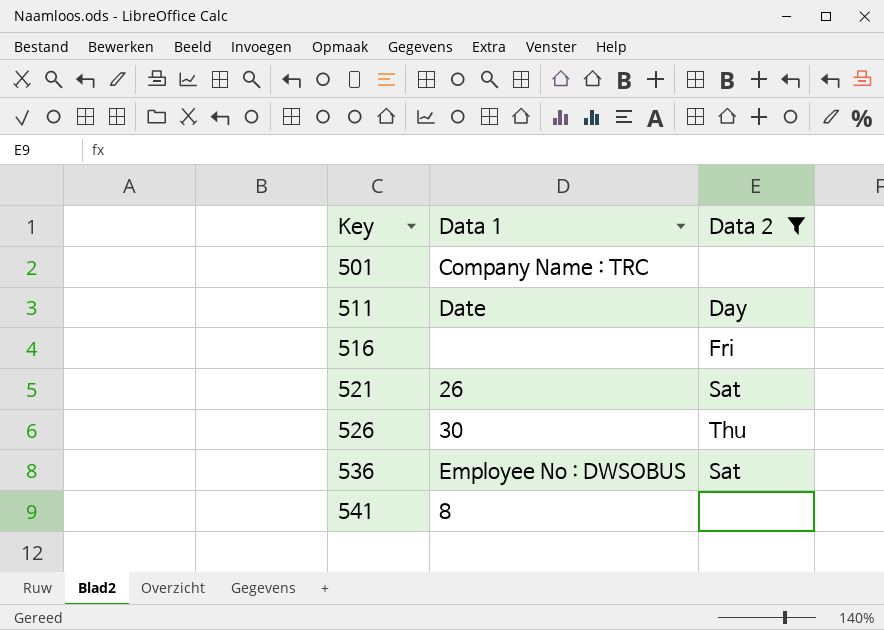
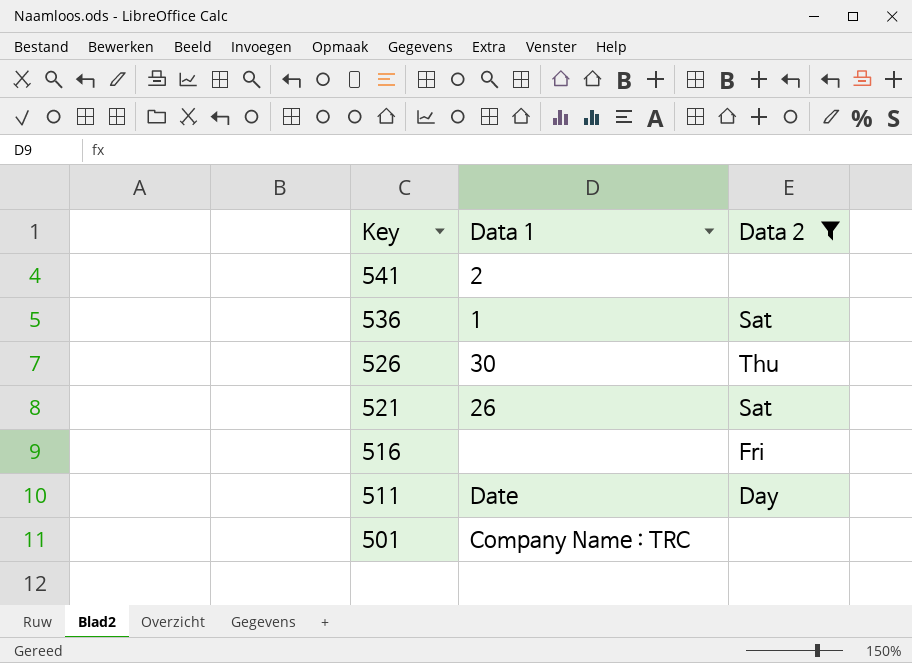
row order: Key ascending -> Key descending
541 | Data 1: 8 -> 2
536 | Data 1: Employee No : DWSOBUS -> 1

